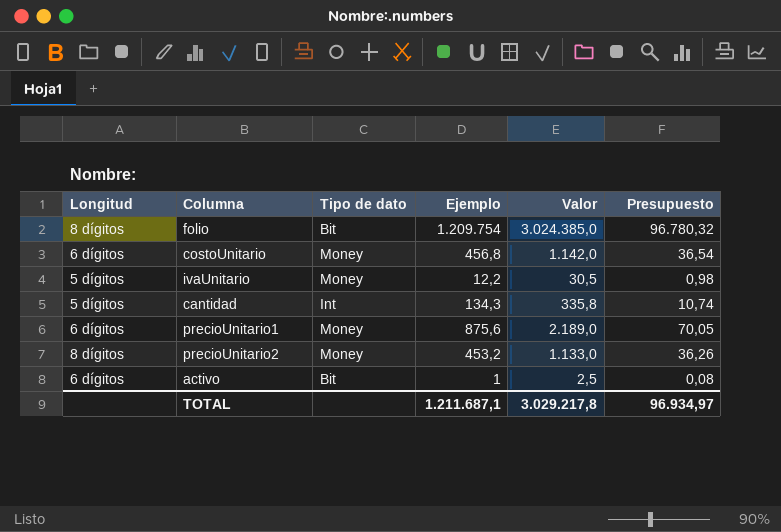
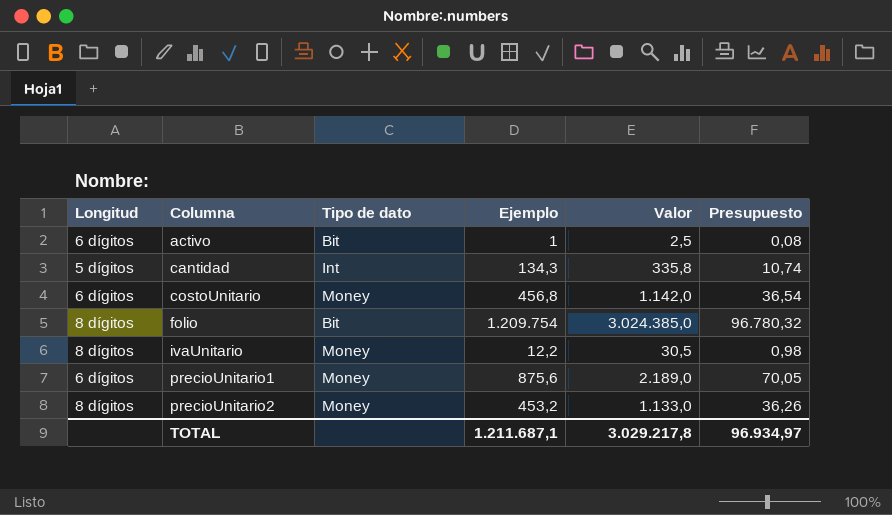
row order: none -> Columna ascending
ivaUnitario | Longitud: 5 dígitos -> 8 dígitos

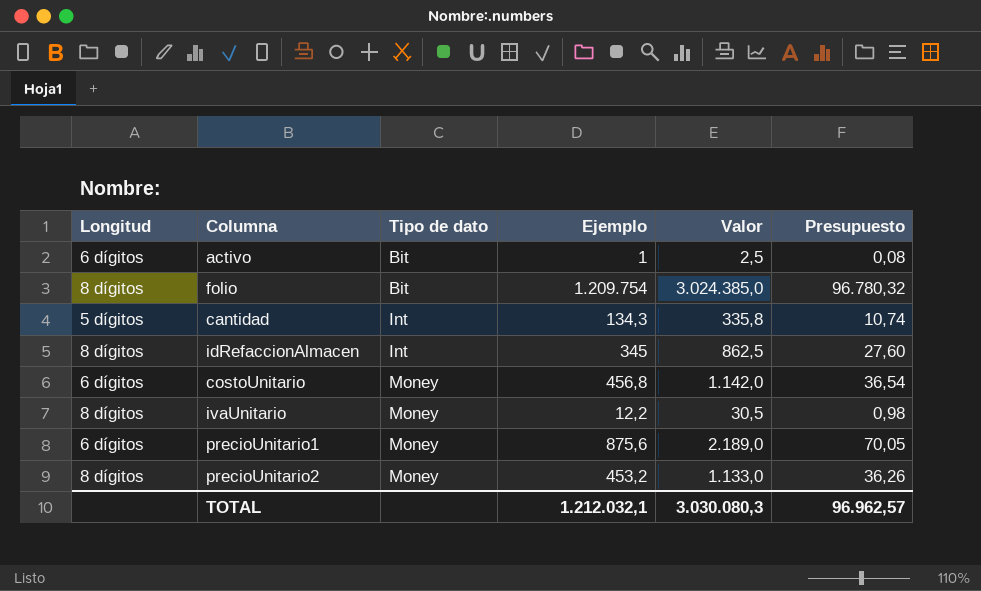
row order: Columna ascending -> Tipo de dato ascending
row idRefaccionAlmacen: none -> 8 dígitos | Int | 345 | 862,5 | 27,60
TOTAL | Ejemplo: 1.211.687,1 -> 1.212.032,1
TOTAL | Valor: 3.029.217,8 -> 3.030.080,3
TOTAL | Presupuesto: 96.934,97 -> 96.962,57

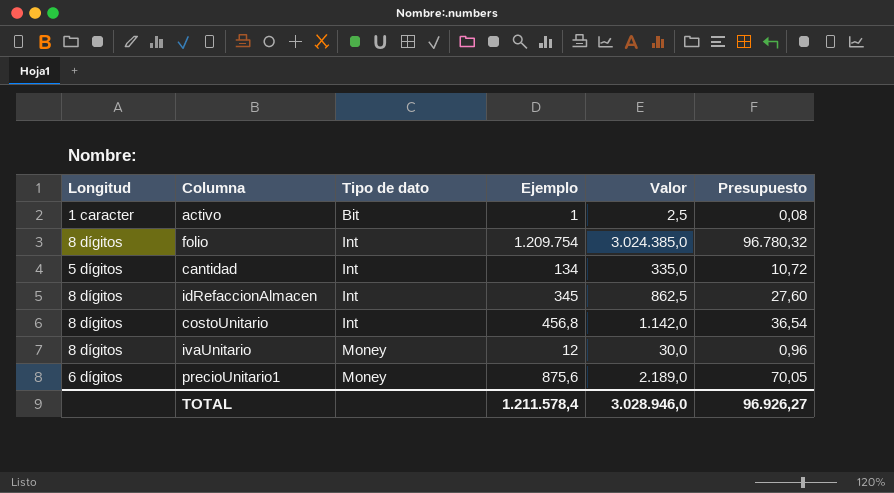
row precioUnitario2: 8 dígitos | Money | 453,2 | 1.133,0 | 36,26 -> none
activo | Longitud: 6 dígitos -> 1 caracter
folio | Tipo de dato: Bit -> Int
cantidad | Ejemplo: 134,3 -> 134
cantidad | Valor: 335,8 -> 335,0
cantidad | Presupuesto: 10,74 -> 10,72
costoUnitario | Longitud: 6 dígitos -> 8 dígitos
costoUnitario | Tipo de dato: Money -> Int
ivaUnitario | Ejemplo: 12,2 -> 12
ivaUnitario | Valor: 30,5 -> 30,0
ivaUnitario | Presupuesto: 0,98 -> 0,96
TOTAL | Ejemplo: 1.212.032,1 -> 1.211.578,4
TOTAL | Valor: 3.030.080,3 -> 3.028.946,0
TOTAL | Presupuesto: 96.962,57 -> 96.926,27

